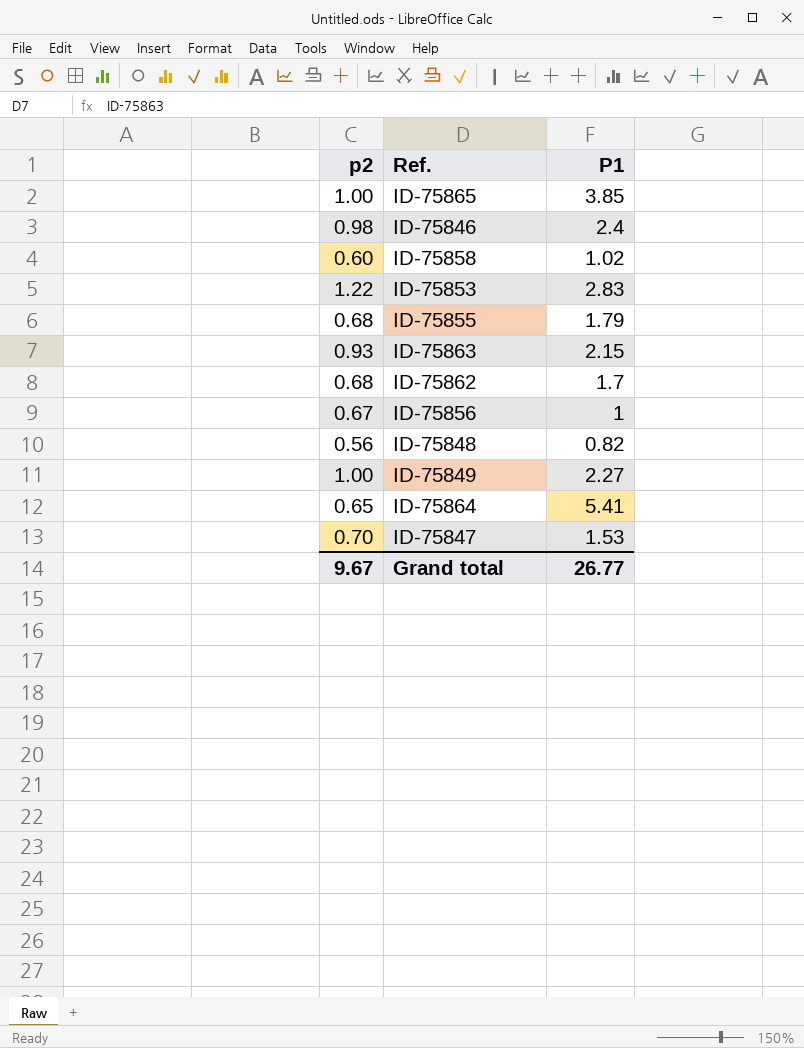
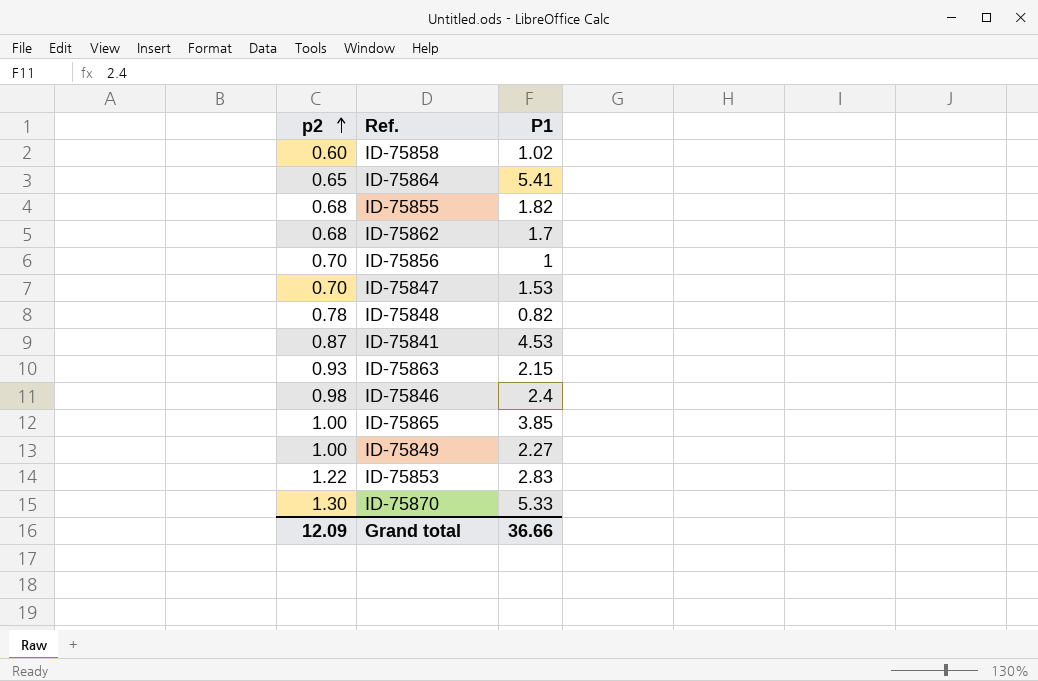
row order: none -> p2 ascending
ID-75855 | P1: 1.79 -> 1.82
ID-75856 | p2: 0.67 -> 0.70
ID-75848 | p2: 0.56 -> 0.78
row ID-75841: none -> 0.87 | 4.53
row ID-75870: none -> 1.30 | 5.33
Grand total | p2: 9.67 -> 12.09
Grand total | P1: 26.77 -> 36.66

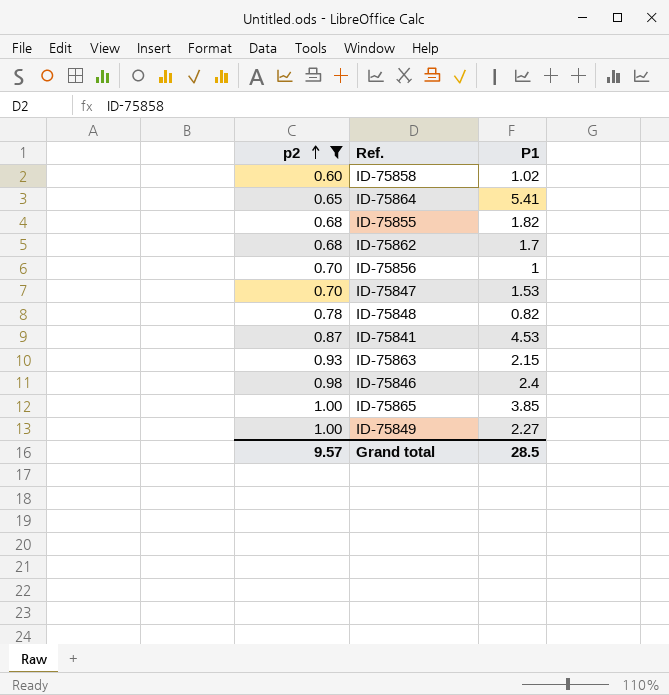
filter: none -> p2 <= 1.00
Grand total | p2: 12.09 -> 9.57
Grand total | P1: 36.66 -> 28.5

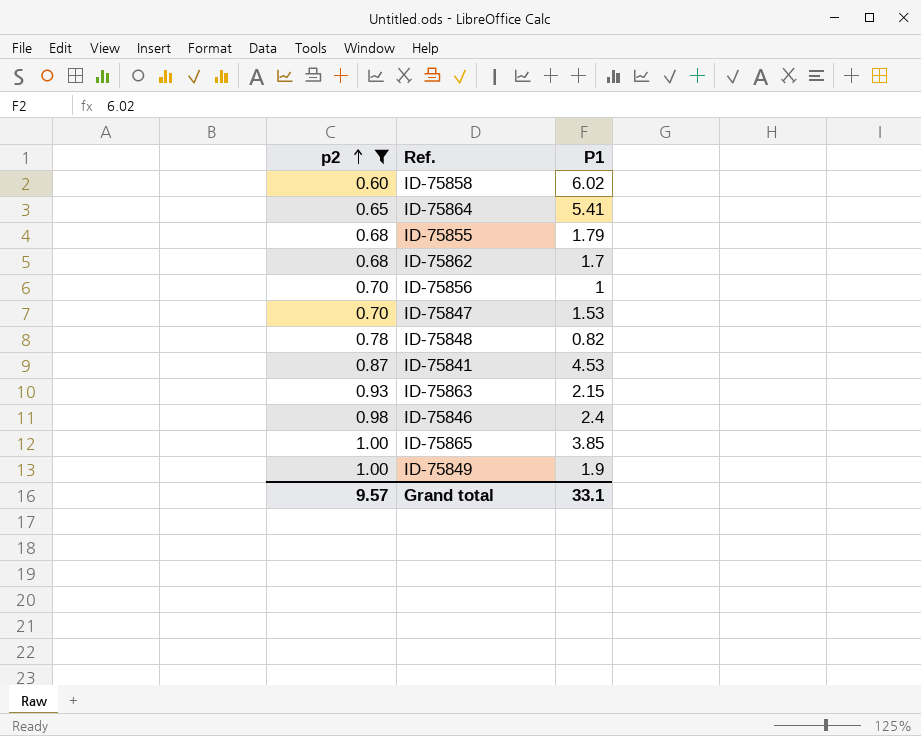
ID-75858 | P1: 1.02 -> 6.02
ID-75855 | P1: 1.82 -> 1.79
ID-75849 | P1: 2.27 -> 1.9
Grand total | P1: 28.5 -> 33.1

